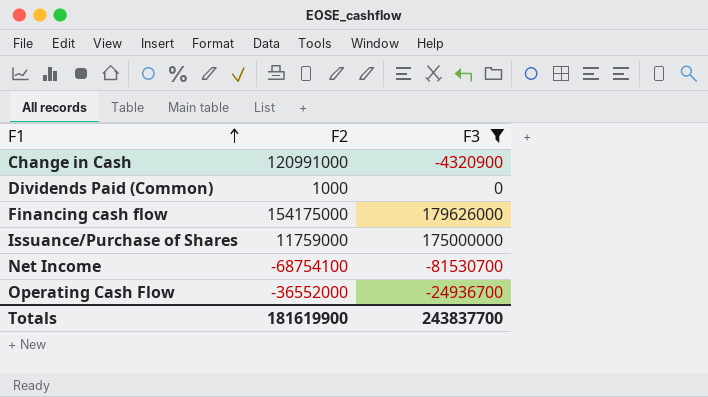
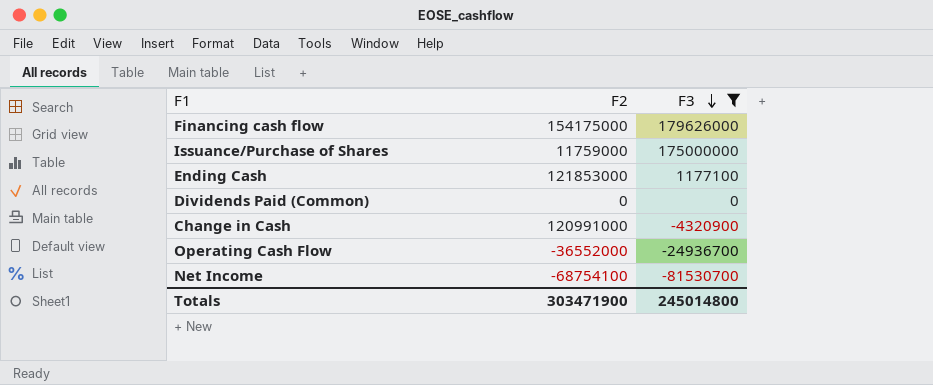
row order: F1 ascending -> F3 descending
row Ending Cash: none -> 121853000 | 1177100
Dividends Paid (Common) | F2: 1000 -> 0
Totals | F2: 181619900 -> 303471900
Totals | F3: 243837700 -> 245014800

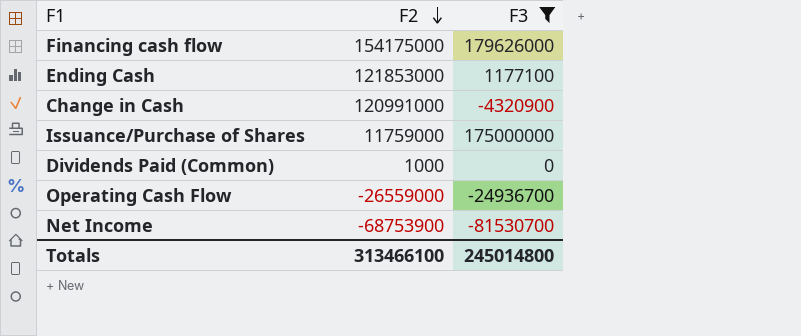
row order: F3 descending -> F2 descending
Dividends Paid (Common) | F2: 0 -> 1000
Operating Cash Flow | F2: -36552000 -> -26559000
Net Income | F2: -68754100 -> -68753900
Totals | F2: 303471900 -> 313466100

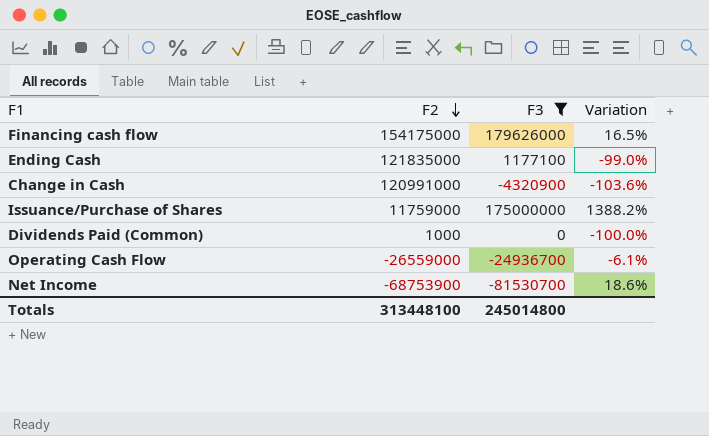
column Variation | formula: none -> ([F3] - [F2]) / [F2]
Ending Cash | F2: 121853000 -> 121835000
Totals | F2: 313466100 -> 313448100

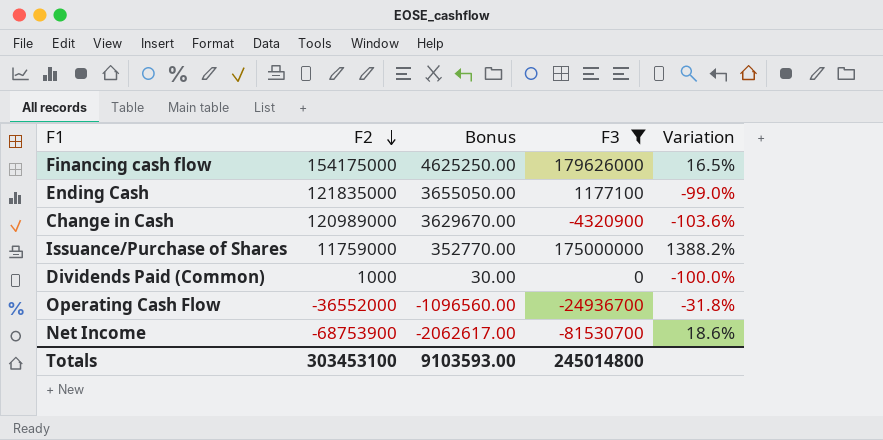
column Bonus | formula: none -> [F2] * 0.03
Change in Cash | F2: 120991000 -> 120989000
Operating Cash Flow | F2: -26559000 -> -36552000
Operating Cash Flow | Variation: -6.1% -> -31.8%
Totals | F2: 313448100 -> 303453100

